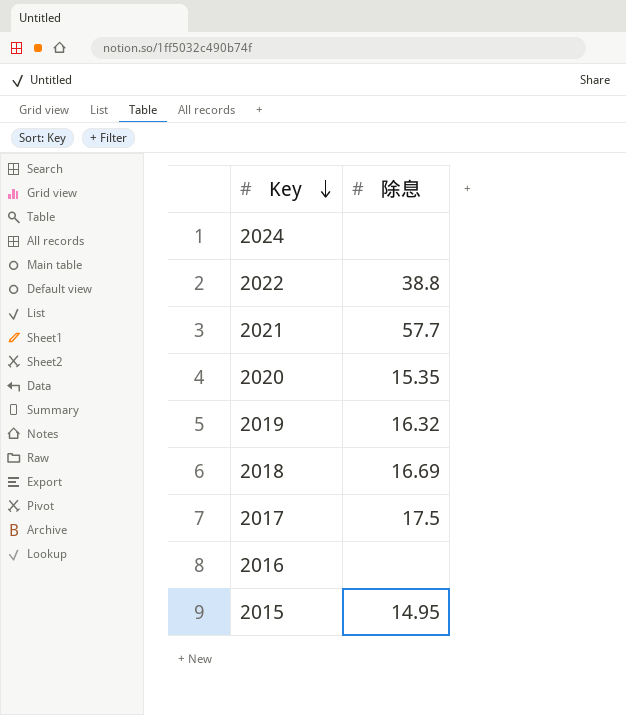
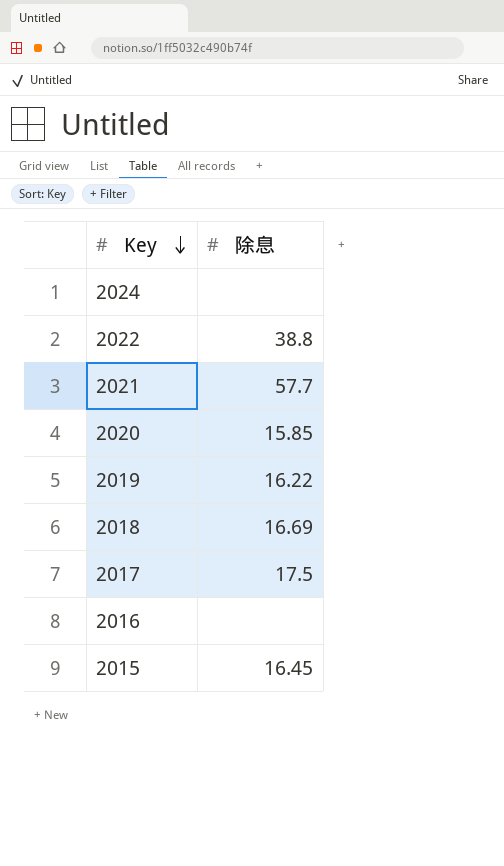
2020 | 除息: 15.35 -> 15.85
2019 | 除息: 16.32 -> 16.22
2015 | 除息: 14.95 -> 16.45

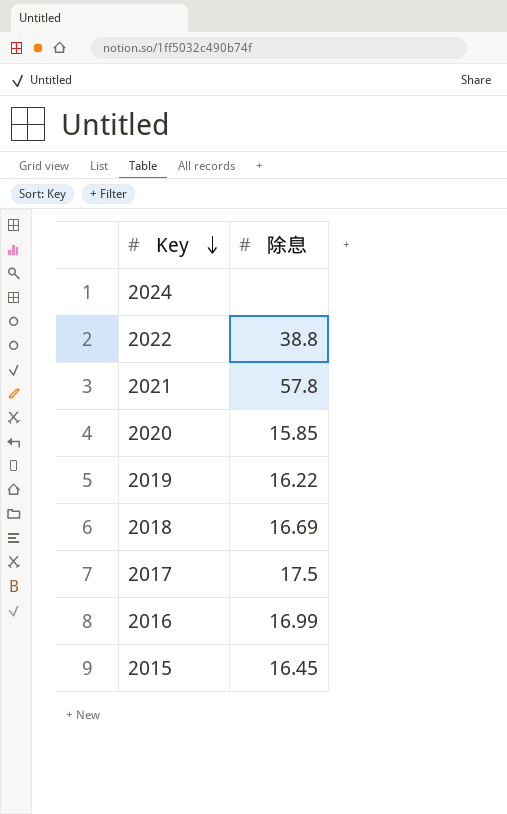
2021 | 除息: 57.7 -> 57.8
2016 | 除息: none -> 16.99

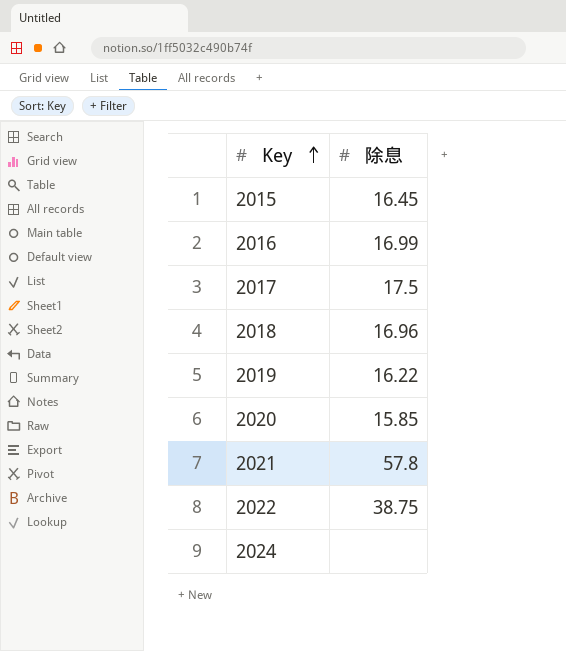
row order: Key descending -> Key ascending
2018 | 除息: 16.69 -> 16.96
2022 | 除息: 38.8 -> 38.75

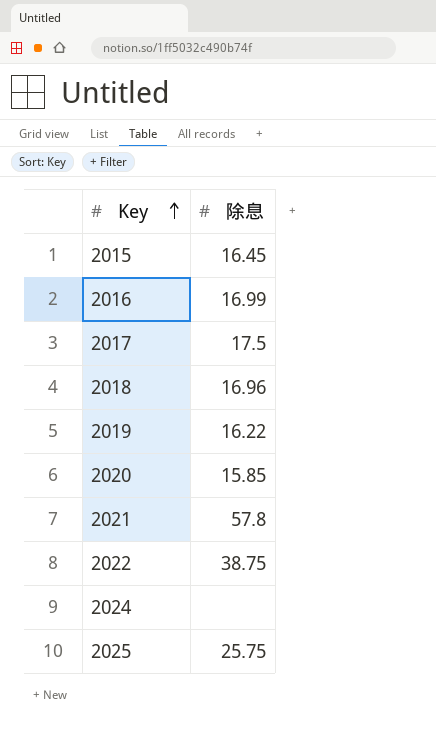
row 2025: none -> 25.75

